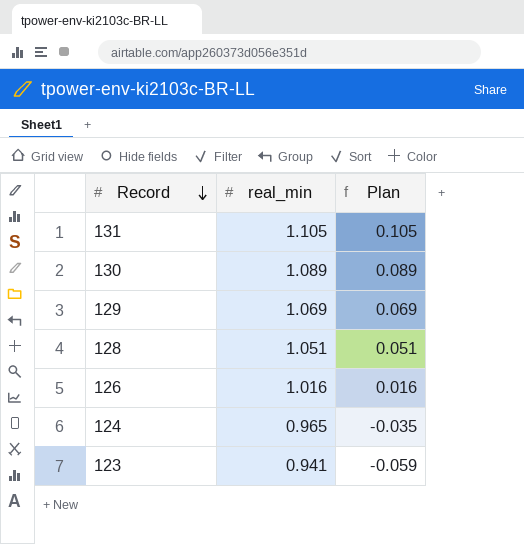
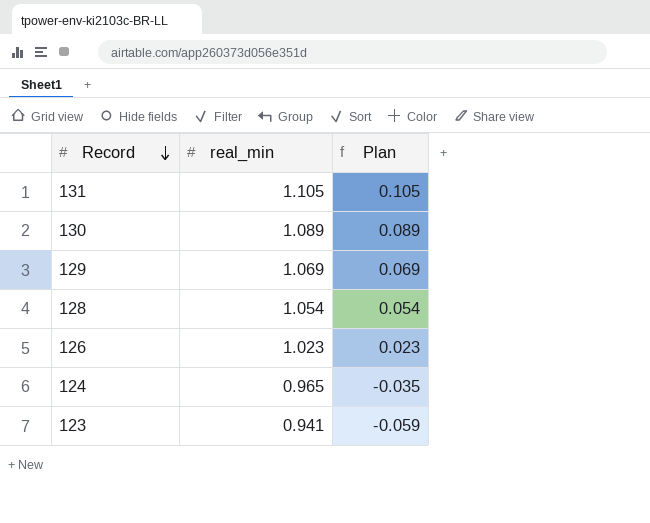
128 | real_min: 1.051 -> 1.054
128 | Plan: 0.051 -> 0.054
126 | real_min: 1.016 -> 1.023
126 | Plan: 0.016 -> 0.023

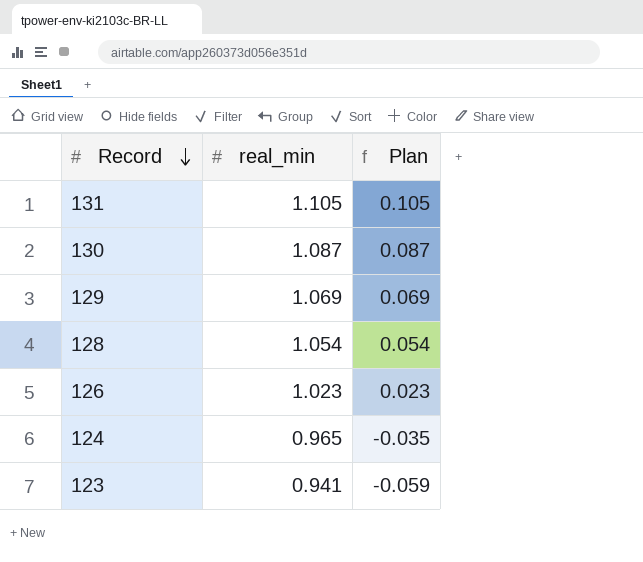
130 | real_min: 1.089 -> 1.087
130 | Plan: 0.089 -> 0.087

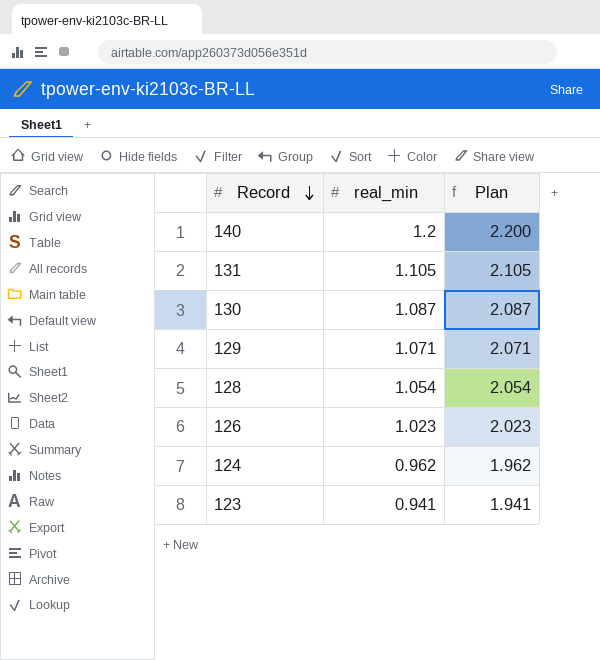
column Plan | formula: [real_min] - 1 -> [real_min] + 1
row 140: none -> 1.2 | 2.200
129 | real_min: 1.069 -> 1.071
124 | real_min: 0.965 -> 0.962

